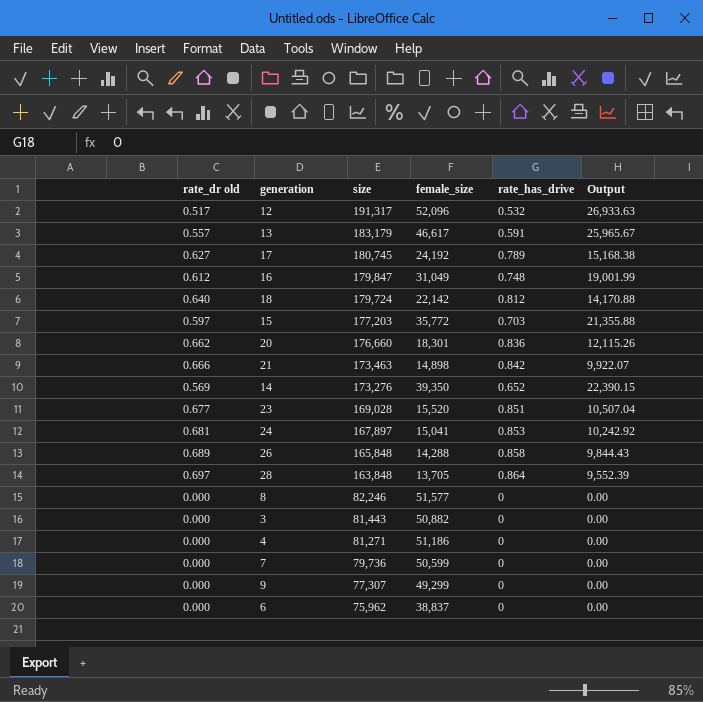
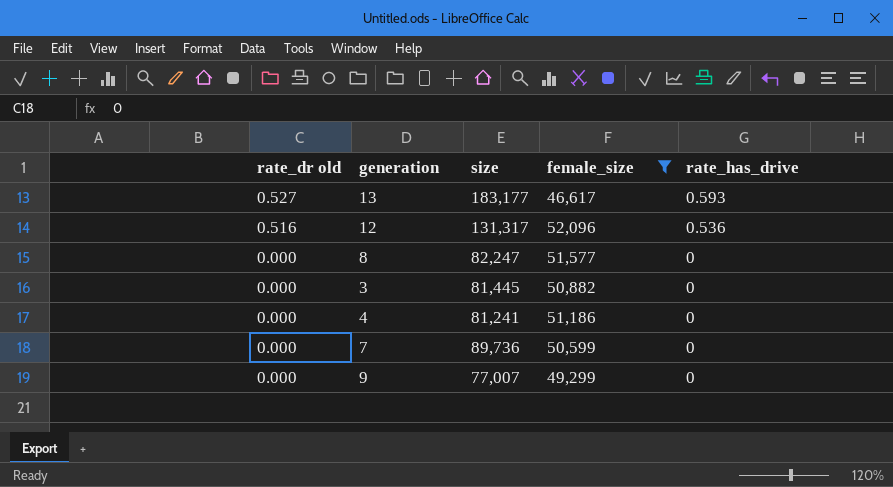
filter: none -> female_size >= 46,617
row order: size descending -> rate_dr old descending
column Output | formula: [rate_dr old] * [female_size] -> none
13 | rate_dr old: 0.557 -> 0.527
13 | size: 183,179 -> 183,177
13 | rate_has_drive: 0.591 -> 0.593
12 | rate_dr old: 0.517 -> 0.516
12 | size: 191,317 -> 131,317
12 | rate_has_drive: 0.532 -> 0.536
8 | size: 82,246 -> 82,247
3 | size: 81,443 -> 81,445
4 | size: 81,271 -> 81,241
7 | size: 79,736 -> 89,736
9 | size: 77,307 -> 77,007

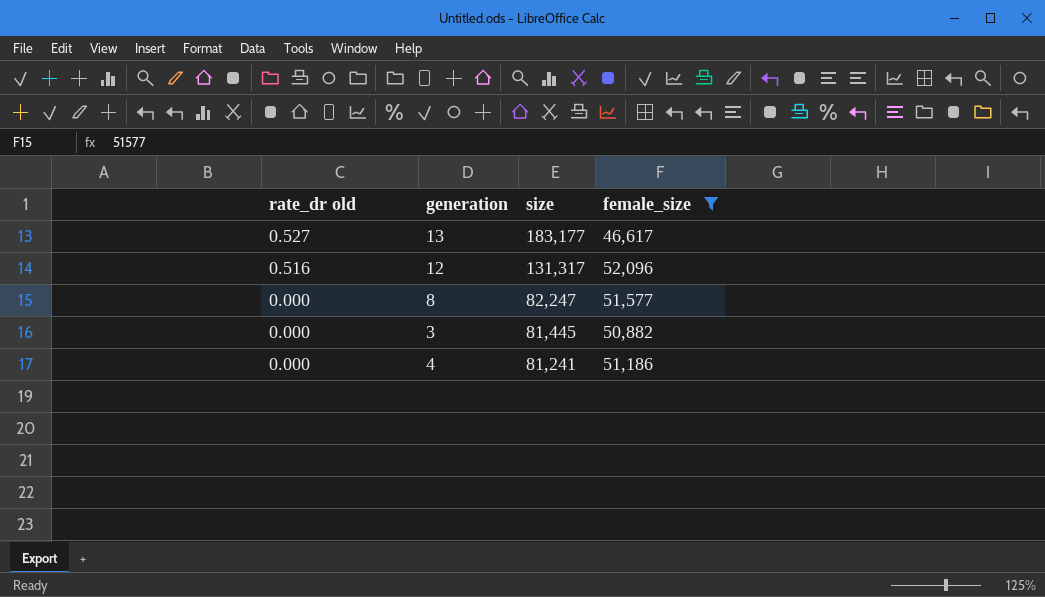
column rate_has_drive | position: 5 -> none
row 7: 0.000 | 89,736 | 50,599 | 0 -> none
row 9: 0.000 | 77,007 | 49,299 | 0 -> none

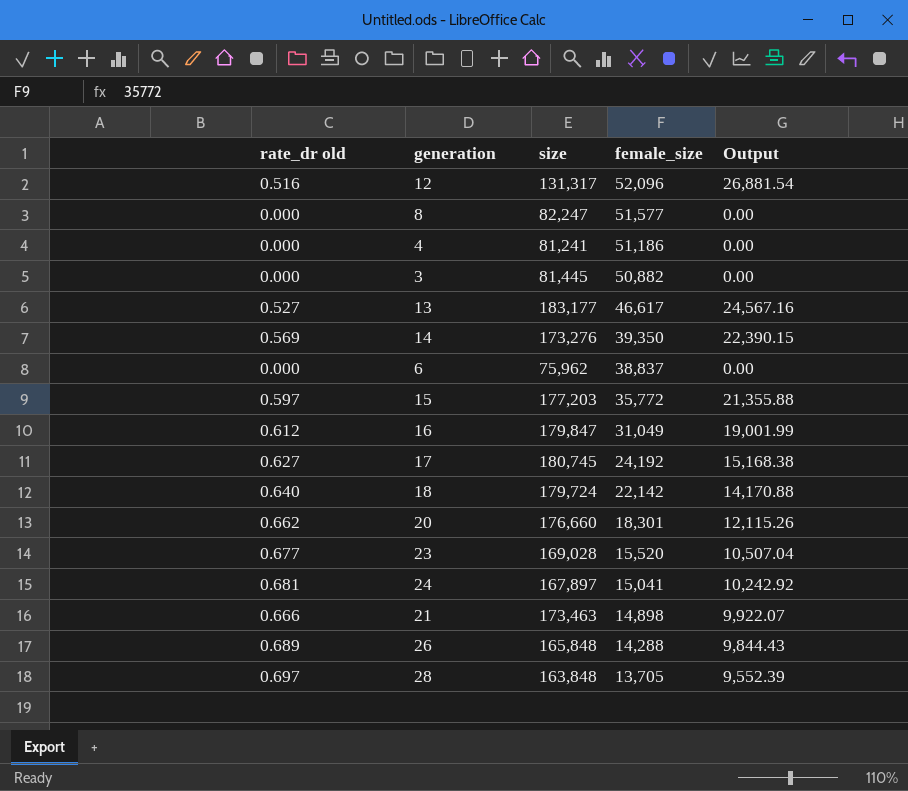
filter: female_size >= 46,617 -> none
row order: rate_dr old descending -> female_size descending
column Output | formula: none -> [rate_dr old] * [female_size]

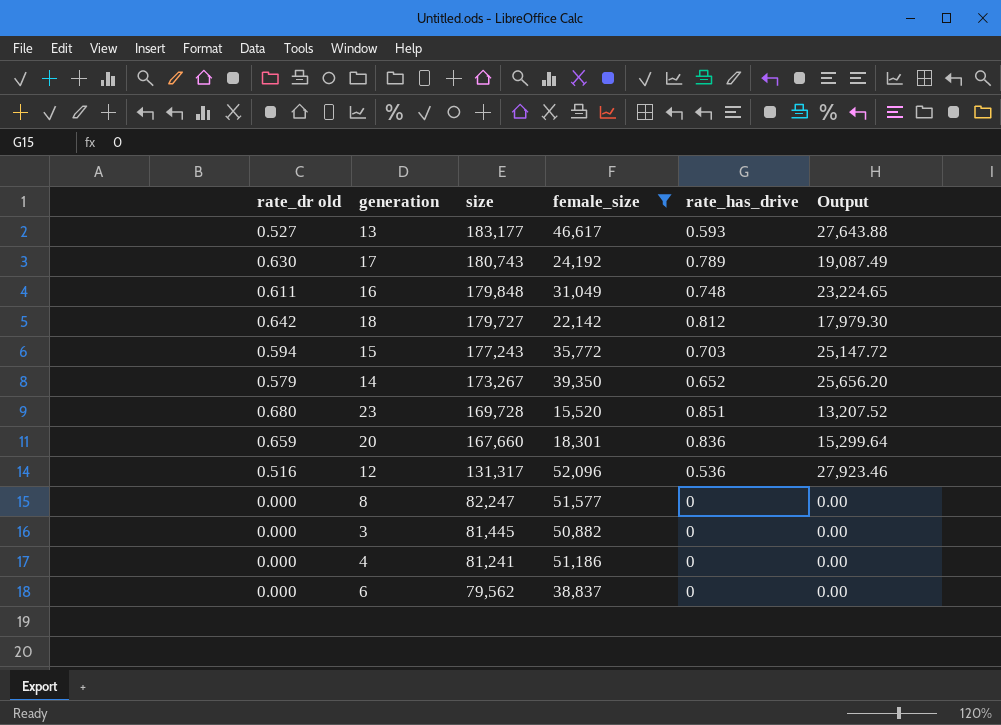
filter: none -> female_size >= 15,520
row order: female_size descending -> size descending
column rate_has_drive | position: none -> 5
column Output | formula: [rate_dr old] * [female_size] -> [female_size] * [rate_has_drive]
17 | rate_dr old: 0.627 -> 0.630
17 | size: 180,745 -> 180,743
16 | rate_dr old: 0.612 -> 0.611
16 | size: 179,847 -> 179,848
18 | rate_dr old: 0.640 -> 0.642
18 | size: 179,724 -> 179,727
15 | rate_dr old: 0.597 -> 0.594
15 | size: 177,203 -> 177,243
14 | rate_dr old: 0.569 -> 0.579
14 | size: 173,276 -> 173,267
23 | rate_dr old: 0.677 -> 0.680
23 | size: 169,028 -> 169,728
20 | rate_dr old: 0.662 -> 0.659
20 | size: 176,660 -> 167,660
6 | size: 75,962 -> 79,562

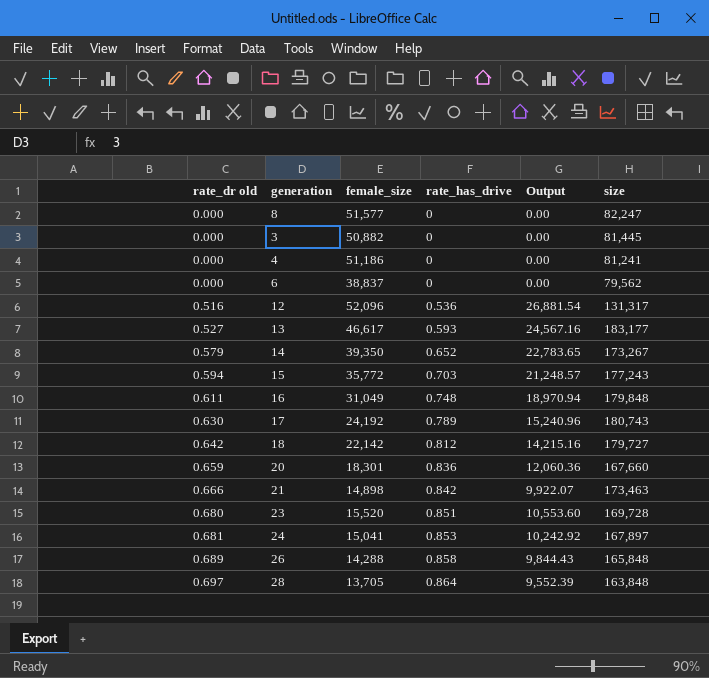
filter: female_size >= 15,520 -> none
row order: size descending -> rate_dr old ascending
column Output | formula: [female_size] * [rate_has_drive] -> [rate_dr old] * [female_size]
column size | position: 3 -> 6

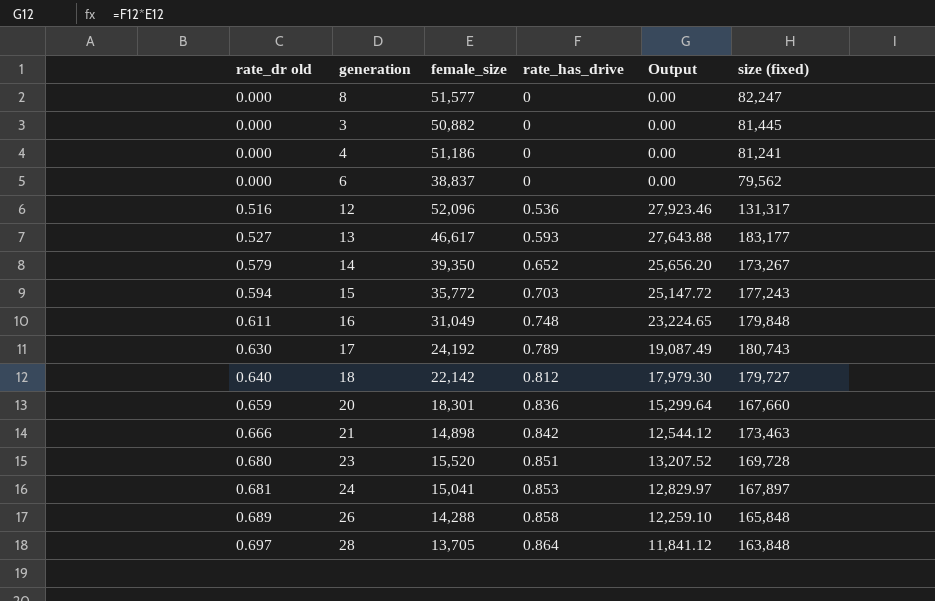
column Output | formula: [rate_dr old] * [female_size] -> [female_size] * [rate_has_drive]
column name: size -> size (fixed)
18 | rate_dr old: 0.642 -> 0.640

